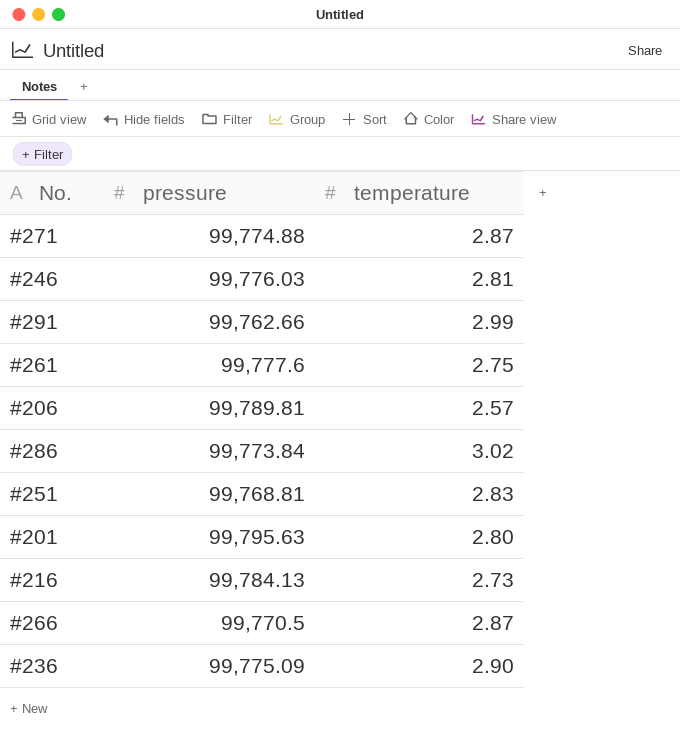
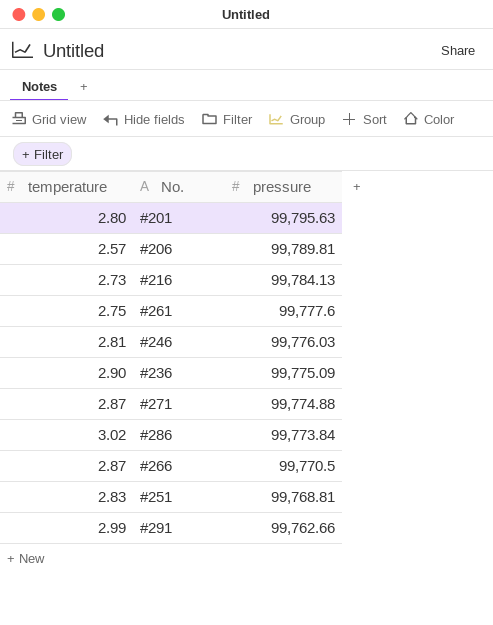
row order: none -> pressure descending
column temperature | position: 3 -> 1

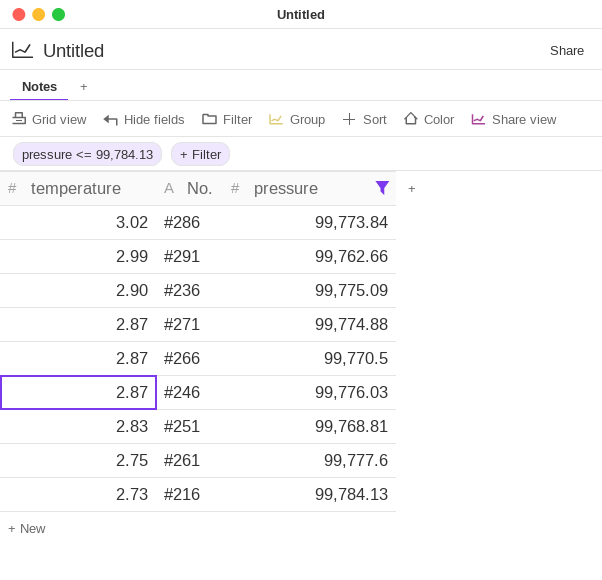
filter: none -> pressure <= 99,784.13
row order: pressure descending -> temperature descending
#246 | temperature: 2.81 -> 2.87

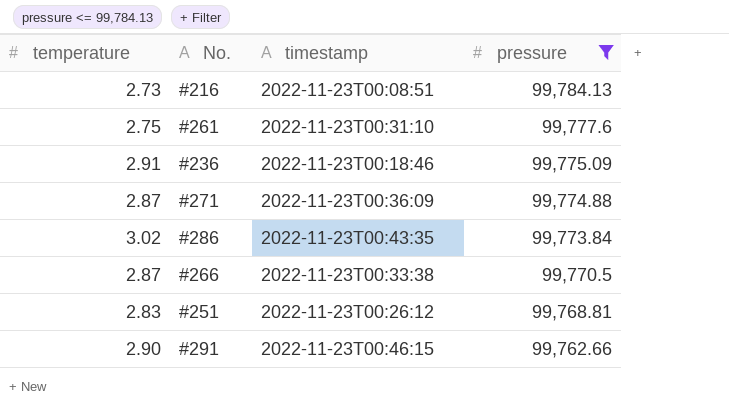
row order: temperature descending -> pressure descending
column timestamp | position: none -> 3
row #246: 2.87 | 99,776.03 -> none
#236 | temperature: 2.90 -> 2.91
#291 | temperature: 2.99 -> 2.90

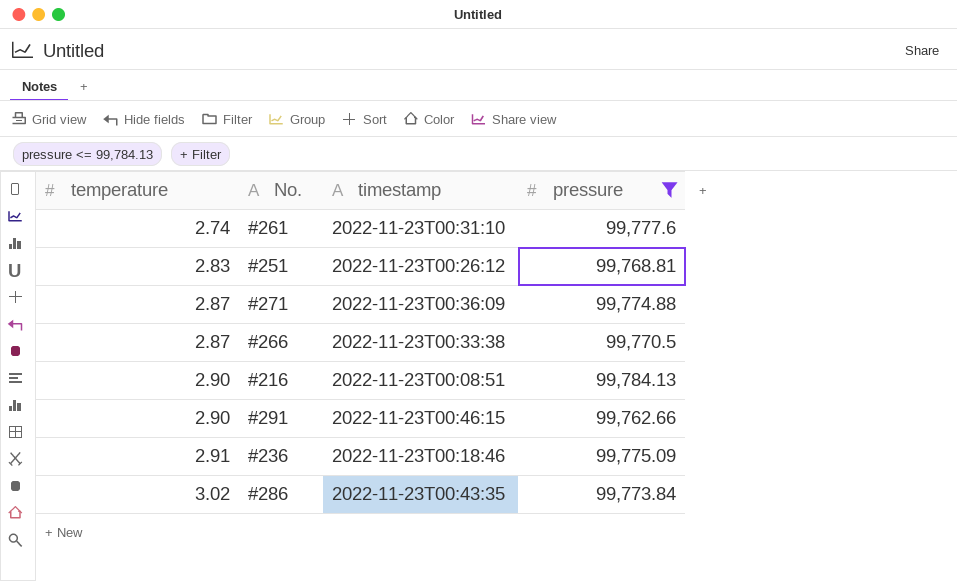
row order: pressure descending -> temperature ascending
#261 | temperature: 2.75 -> 2.74
#216 | temperature: 2.73 -> 2.90

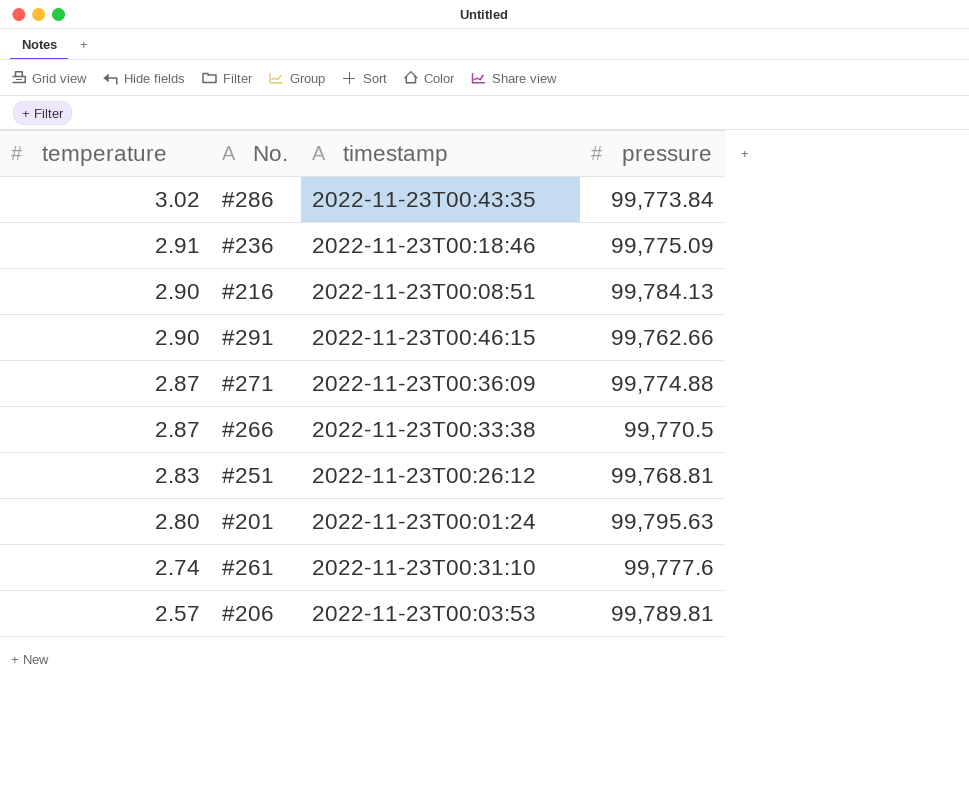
filter: pressure <= 99,784.13 -> none
row order: temperature ascending -> temperature descending

